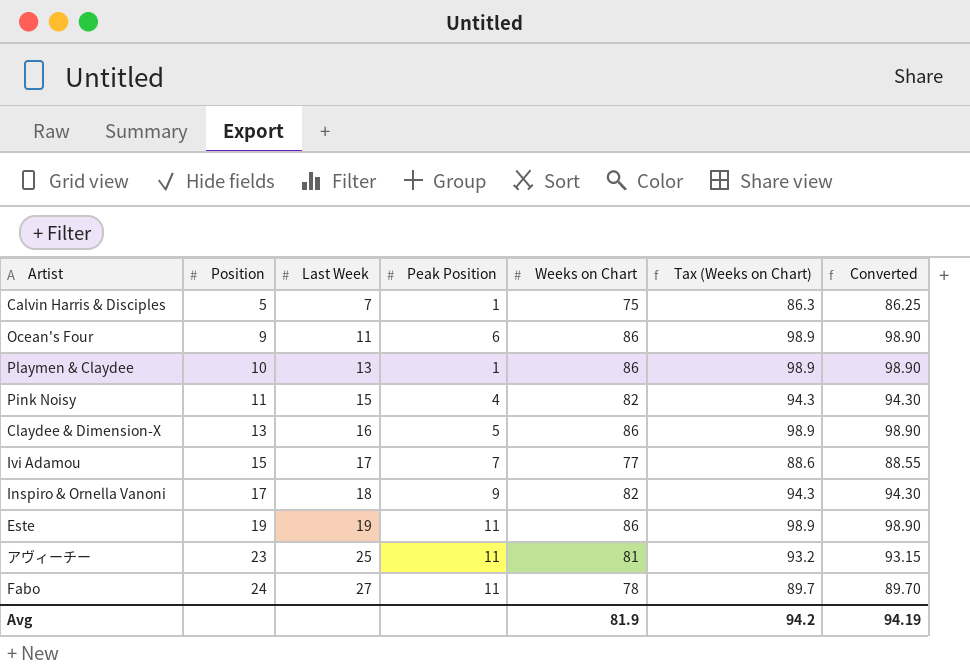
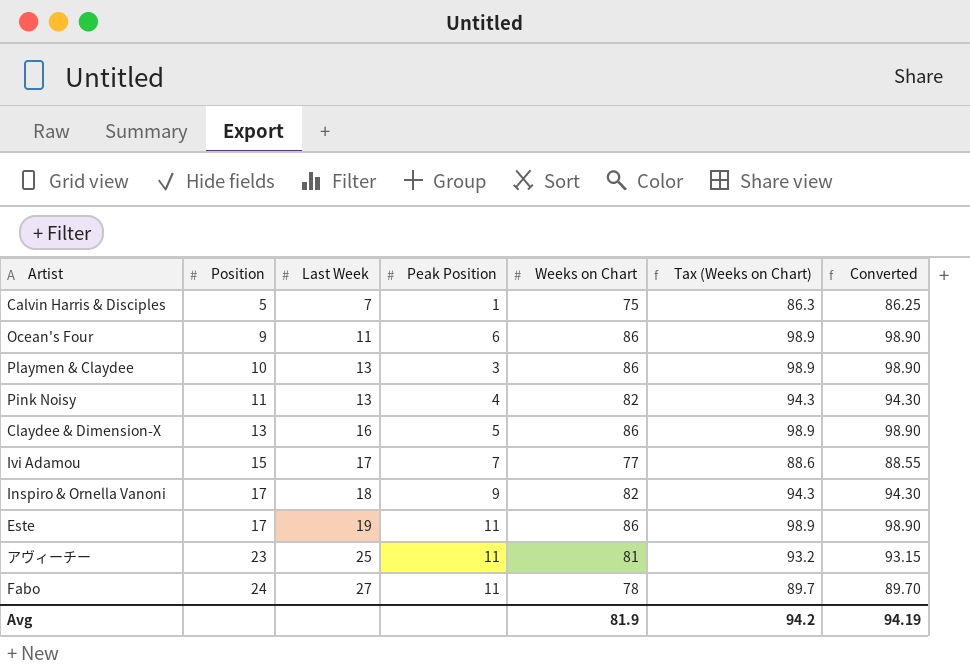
Playmen & Claydee | Peak Position: 1 -> 3
Pink Noisy | Last Week: 15 -> 13
Este | Position: 19 -> 17

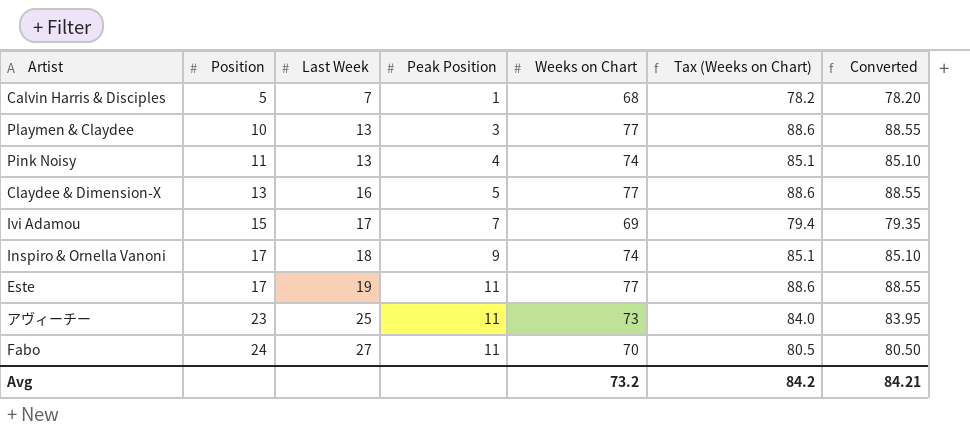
row Ocean's Four: 9 | 11 | 6 | 86 | 98.9 | 98.90 -> none
Calvin Harris & Disciples | Weeks on Chart: 75 -> 68
Calvin Harris & Disciples | Tax (Weeks on Chart): 86.3 -> 78.2
Calvin Harris & Disciples | Converted: 86.25 -> 78.20
Playmen & Claydee | Weeks on Chart: 86 -> 77
Playmen & Claydee | Tax (Weeks on Chart): 98.9 -> 88.6
Playmen & Claydee | Converted: 98.90 -> 88.55
Pink Noisy | Weeks on Chart: 82 -> 74
Pink Noisy | Tax (Weeks on Chart): 94.3 -> 85.1
Pink Noisy | Converted: 94.30 -> 85.10
Claydee & Dimension-X | Weeks on Chart: 86 -> 77
Claydee & Dimension-X | Tax (Weeks on Chart): 98.9 -> 88.6
Claydee & Dimension-X | Converted: 98.90 -> 88.55
Ivi Adamou | Weeks on Chart: 77 -> 69
Ivi Adamou | Tax (Weeks on Chart): 88.6 -> 79.4
Ivi Adamou | Converted: 88.55 -> 79.35
Inspiro & Ornella Vanoni | Weeks on Chart: 82 -> 74
Inspiro & Ornella Vanoni | Tax (Weeks on Chart): 94.3 -> 85.1
Inspiro & Ornella Vanoni | Converted: 94.30 -> 85.10
Este | Weeks on Chart: 86 -> 77
Este | Tax (Weeks on Chart): 98.9 -> 88.6
Este | Converted: 98.90 -> 88.55
アヴィーチー | Weeks on Chart: 81 -> 73
アヴィーチー | Tax (Weeks on Chart): 93.2 -> 84.0
アヴィーチー | Converted: 93.15 -> 83.95
Fabo | Weeks on Chart: 78 -> 70
Fabo | Tax (Weeks on Chart): 89.7 -> 80.5
Fabo | Converted: 89.70 -> 80.50
Avg | Weeks on Chart: 81.9 -> 73.2
Avg | Tax (Weeks on Chart): 94.2 -> 84.2
Avg | Converted: 94.19 -> 84.21

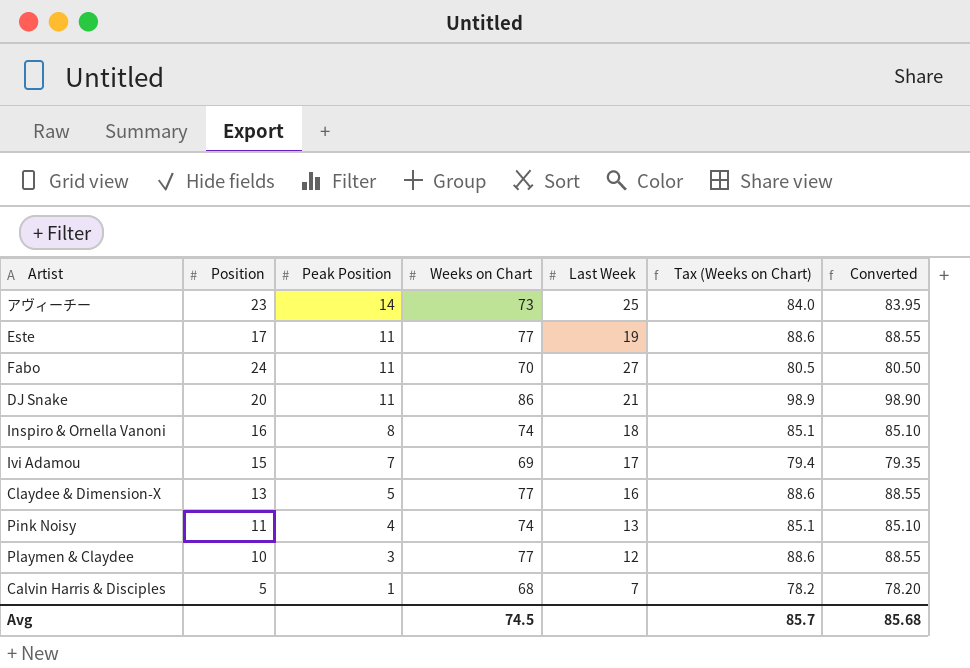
row order: Position ascending -> Peak Position descending
column Last Week | position: 3 -> 5
アヴィーチー | Peak Position: 11 -> 14
row DJ Snake: none -> 20 | 11 | 86 | 21 | 98.9 | 98.90
Inspiro & Ornella Vanoni | Position: 17 -> 16
Inspiro & Ornella Vanoni | Peak Position: 9 -> 8
Playmen & Claydee | Last Week: 13 -> 12
Avg | Weeks on Chart: 73.2 -> 74.5
Avg | Tax (Weeks on Chart): 84.2 -> 85.7
Avg | Converted: 84.21 -> 85.68

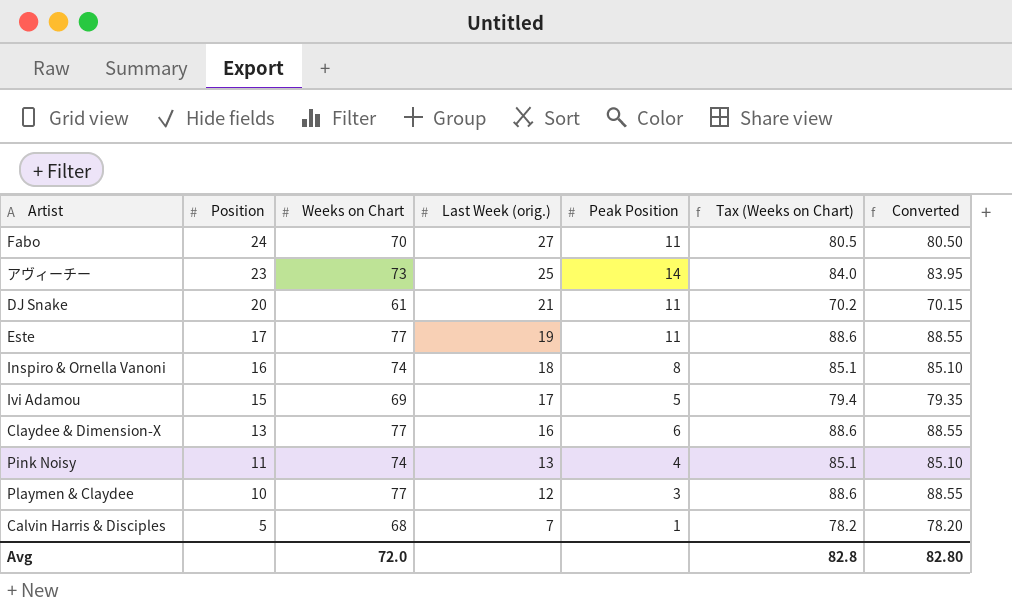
row order: Peak Position descending -> Position descending
column name: Last Week -> Last Week (orig.)
column Peak Position | position: 3 -> 5
DJ Snake | Weeks on Chart: 86 -> 61
DJ Snake | Tax (Weeks on Chart): 98.9 -> 70.2
DJ Snake | Converted: 98.90 -> 70.15
Ivi Adamou | Peak Position: 7 -> 5
Claydee & Dimension-X | Peak Position: 5 -> 6
Avg | Weeks on Chart: 74.5 -> 72.0
Avg | Tax (Weeks on Chart): 85.7 -> 82.8
Avg | Converted: 85.68 -> 82.80

